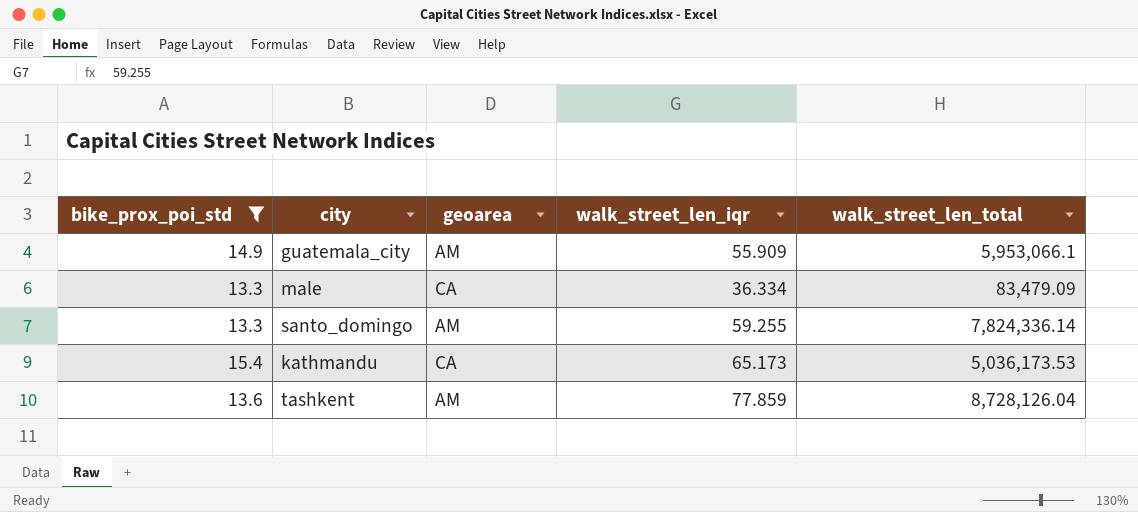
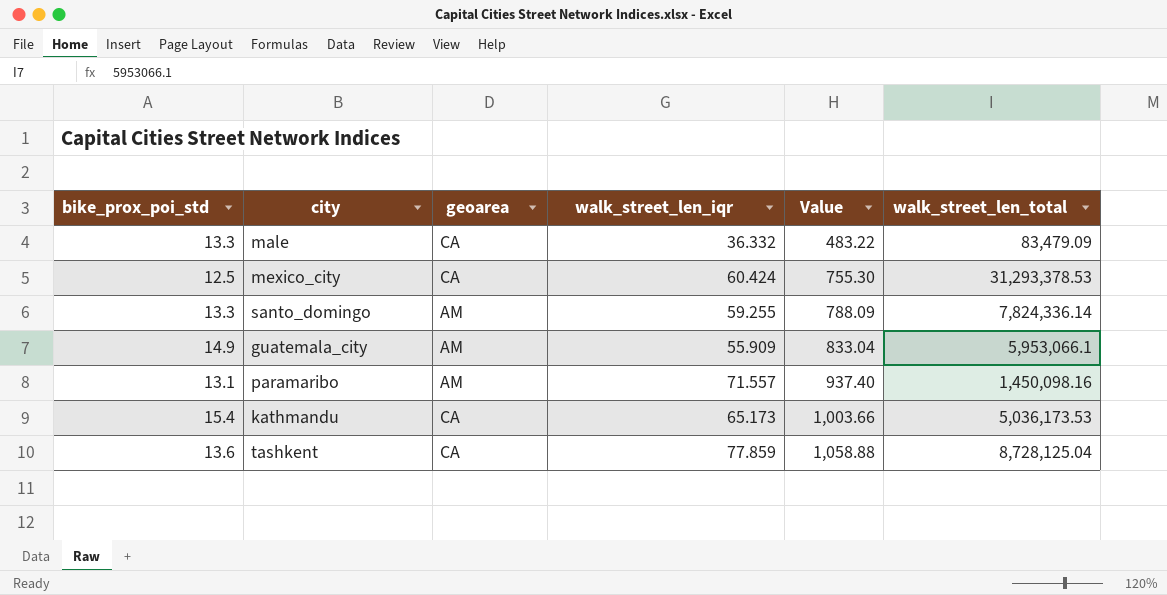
filter: bike_prox_poi_std >= 13.3 -> none
row order: none -> Value ascending
column Value | formula: none -> [bike_prox_poi_std] * [walk_street_len_iqr]
male | walk_street_len_iqr: 36.334 -> 36.332
tashkent | geoarea: AM -> CA
tashkent | walk_street_len_total: 8,728,126.04 -> 8,728,125.04

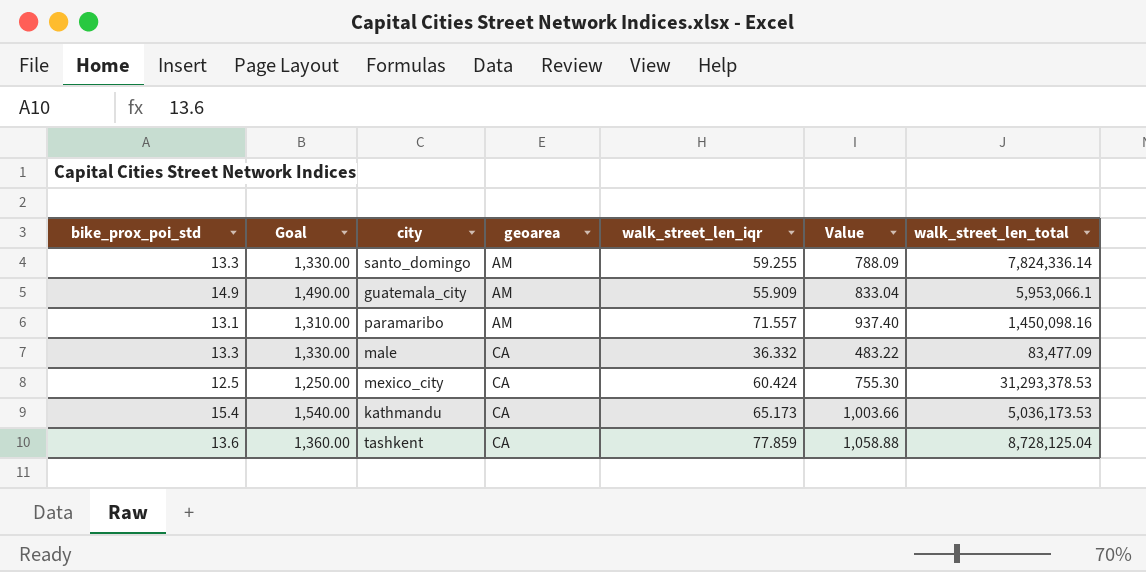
row order: Value ascending -> geoarea ascending
column Goal | formula: none -> [bike_prox_poi_std] * 100
male | walk_street_len_total: 83,479.09 -> 83,477.09

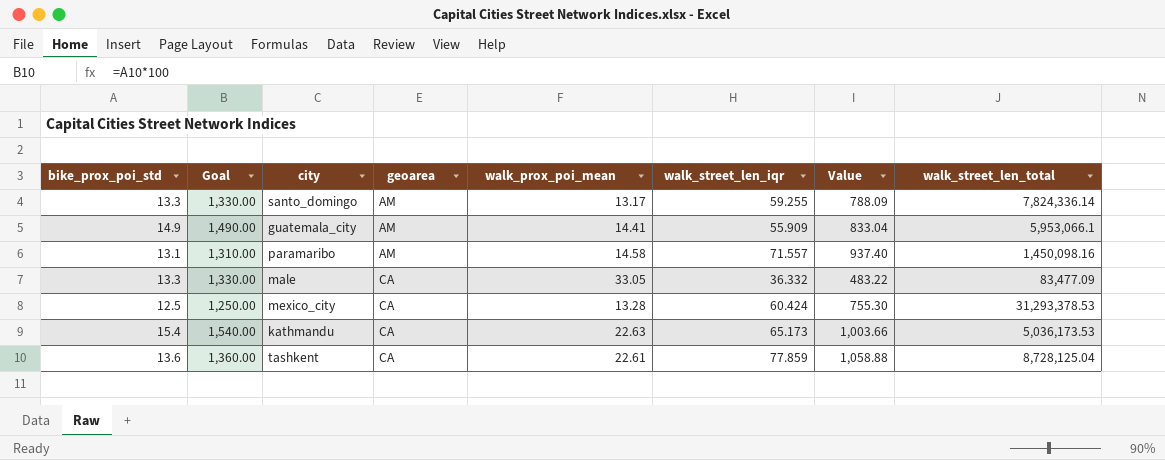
column walk_prox_poi_mean | position: none -> 5

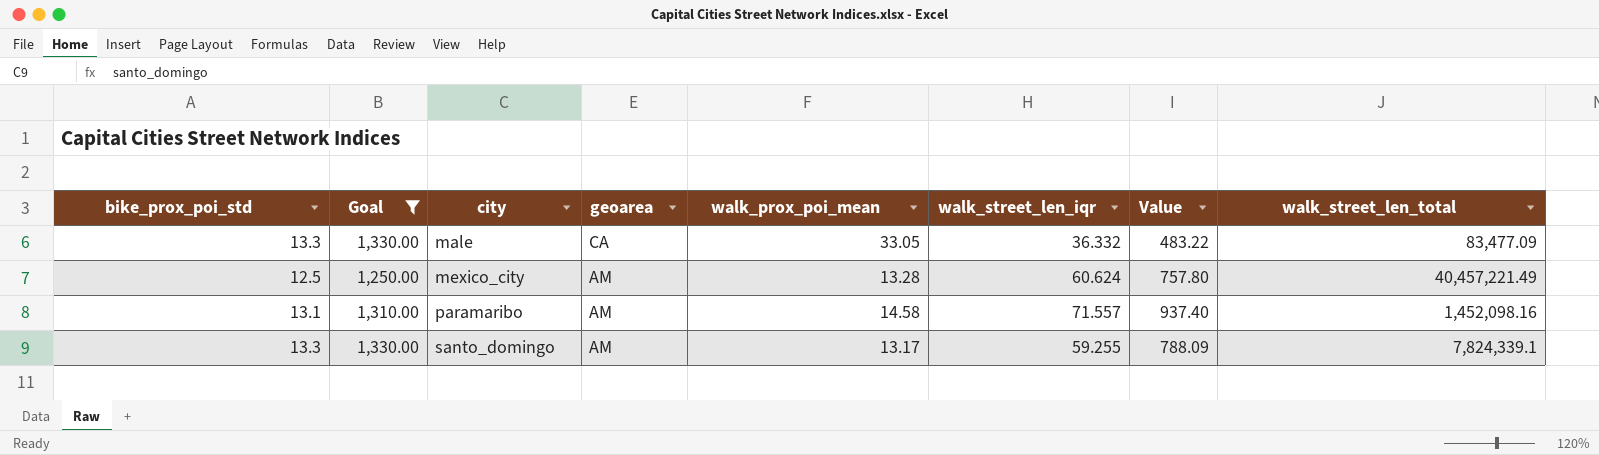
filter: none -> Goal <= 1,330.00
row order: geoarea ascending -> city ascending
mexico_city | geoarea: CA -> AM
mexico_city | walk_street_len_iqr: 60.424 -> 60.624
mexico_city | Value: 755.30 -> 757.80
mexico_city | walk_street_len_total: 31,293,378.53 -> 40,457,221.49
paramaribo | walk_street_len_total: 1,450,098.16 -> 1,452,098.16
santo_domingo | walk_street_len_total: 7,824,336.14 -> 7,824,339.1

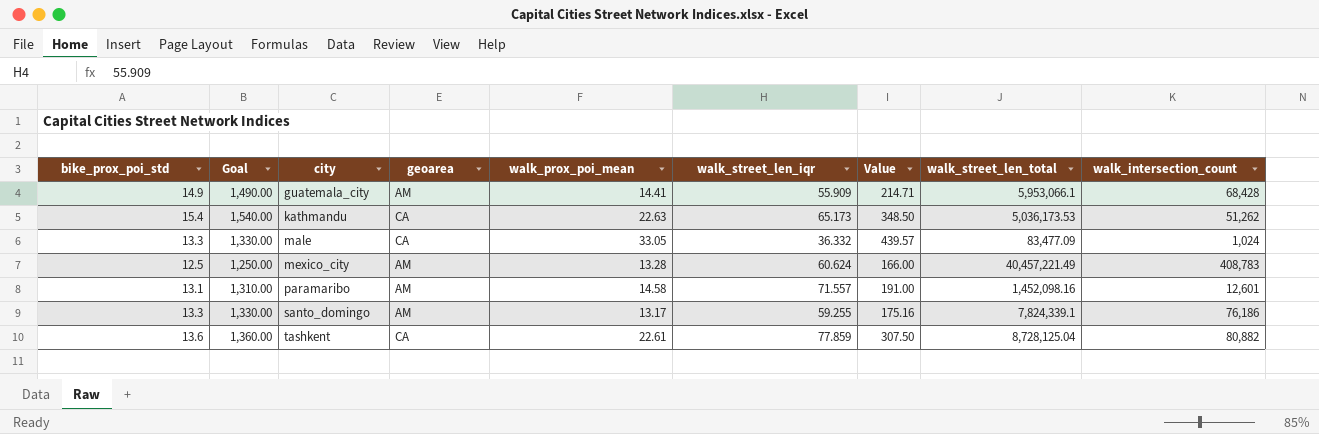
filter: Goal <= 1,330.00 -> none
column Value | formula: [bike_prox_poi_std] * [walk_street_len_iqr] -> [bike_prox_poi_std] * [walk_prox_poi_mean]
column walk_intersection_count | position: none -> 9

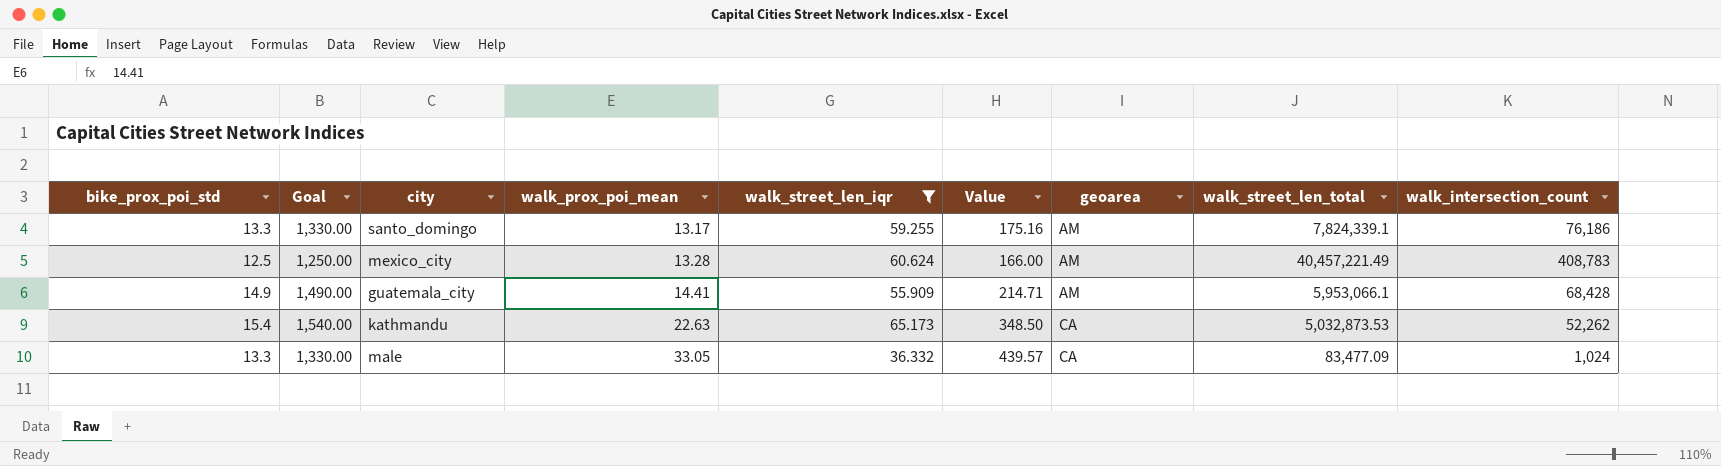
filter: none -> walk_street_len_iqr <= 65.173
row order: city ascending -> walk_prox_poi_mean ascending
column geoarea | position: 4 -> 7
kathmandu | walk_street_len_total: 5,036,173.53 -> 5,032,873.53
kathmandu | walk_intersection_count: 51,262 -> 52,262

